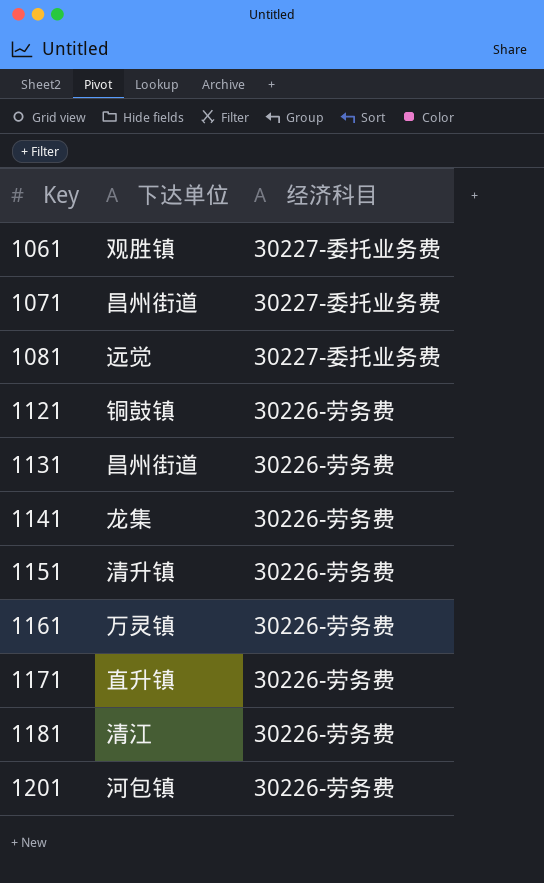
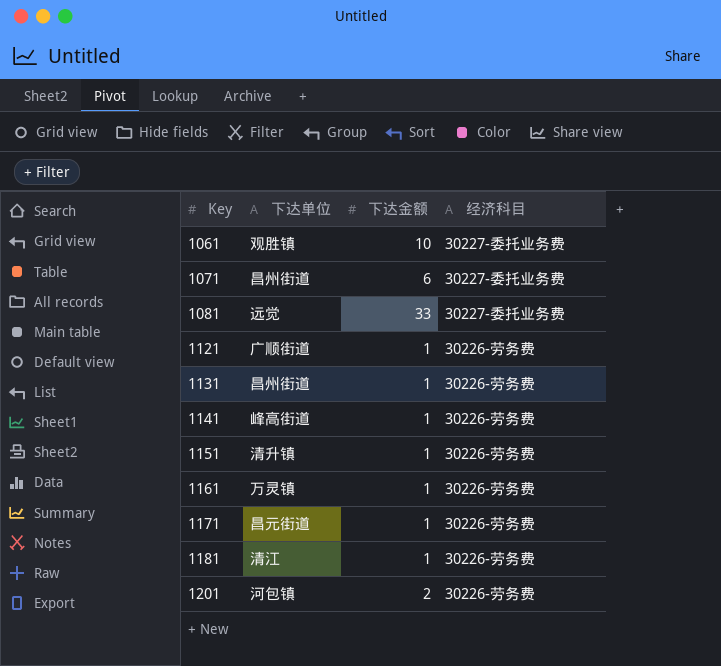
column 下达金额 | position: none -> 3
1121 | 下达单位: 铜鼓镇 -> 广顺街道
1141 | 下达单位: 龙集 -> 峰高街道
1171 | 下达单位: 直升镇 -> 昌元街道

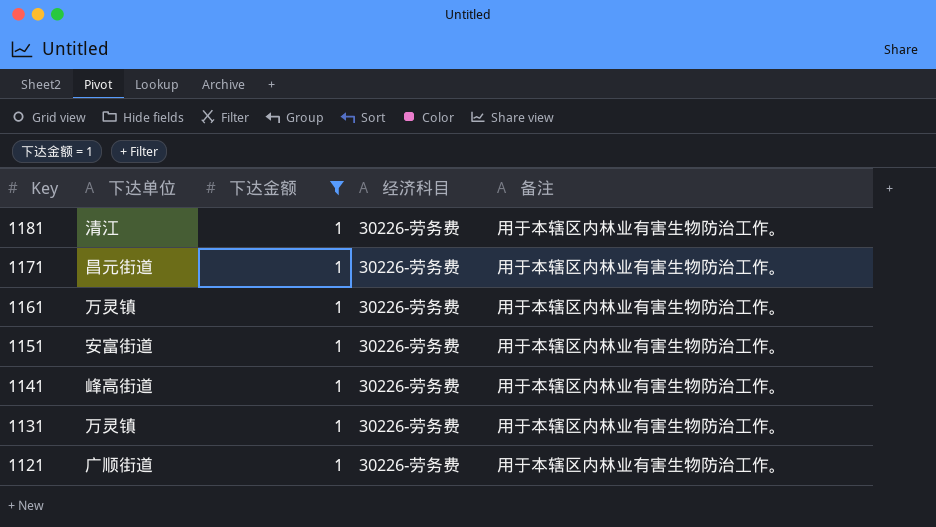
filter: none -> 下达金额 = 1
row order: Key ascending -> Key descending
column 备注 | position: none -> 5
1151 | 下达单位: 清升镇 -> 安富街道
1131 | 下达单位: 昌州街道 -> 万灵镇

